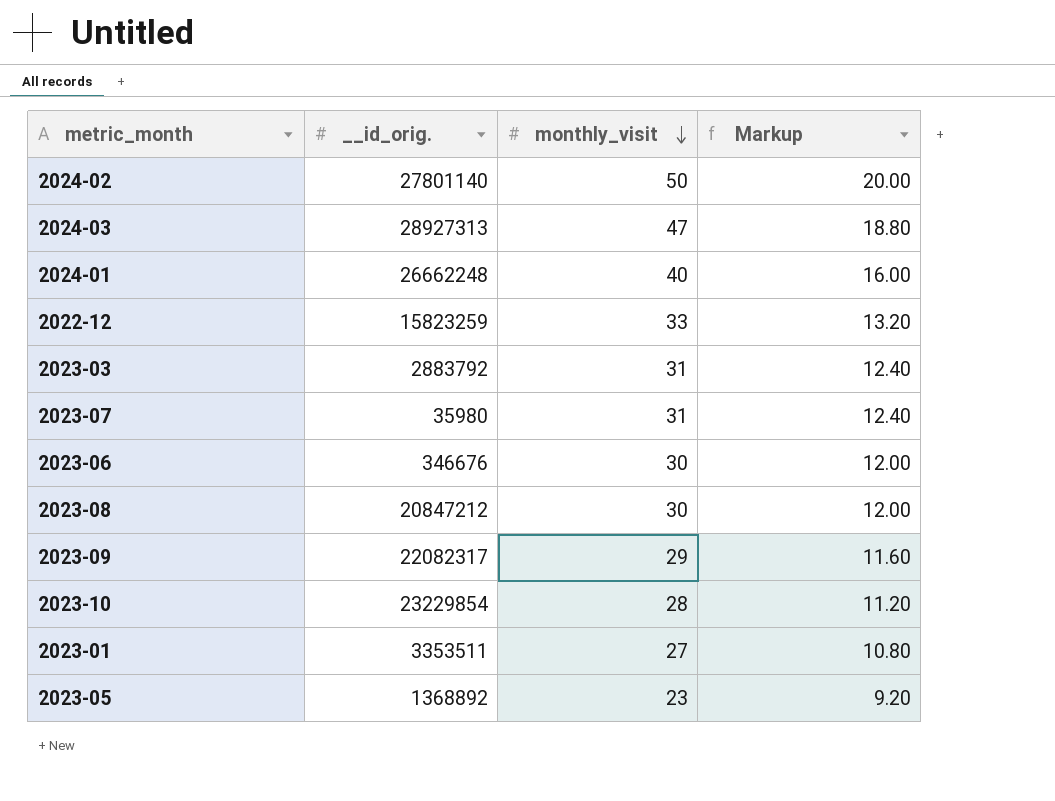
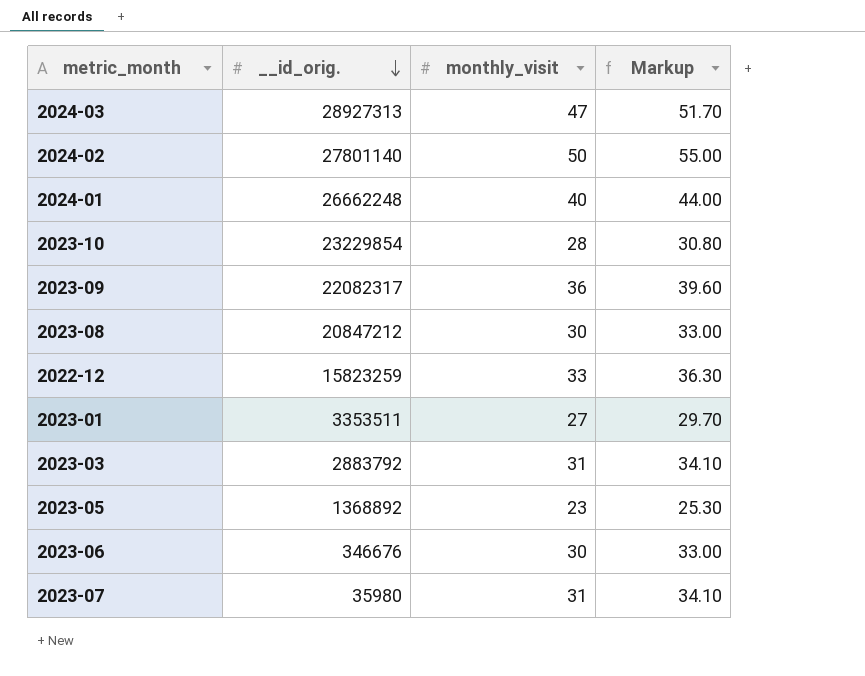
row order: monthly_visit descending -> __id_orig. descending
column Markup | formula: [monthly_visit] * 0.4 -> [monthly_visit] * 1.1
2023-09 | monthly_visit: 29 -> 36

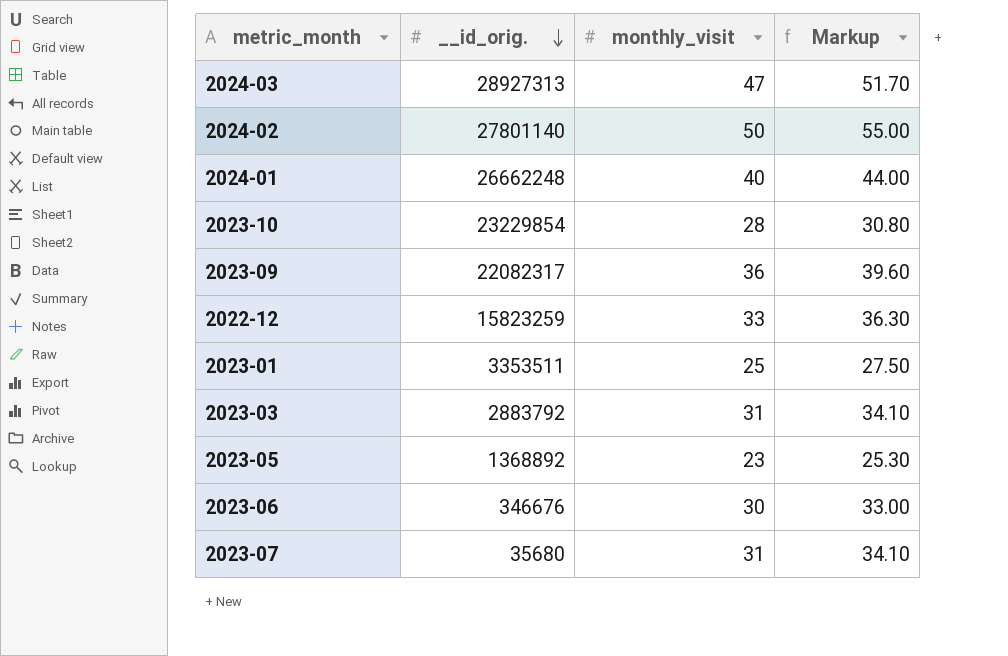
row 2023-08: 20847212 | 30 | 33.00 -> none
2023-01 | monthly_visit: 27 -> 25
2023-01 | Markup: 29.70 -> 27.50
2023-07 | __id_orig.: 35980 -> 35680

